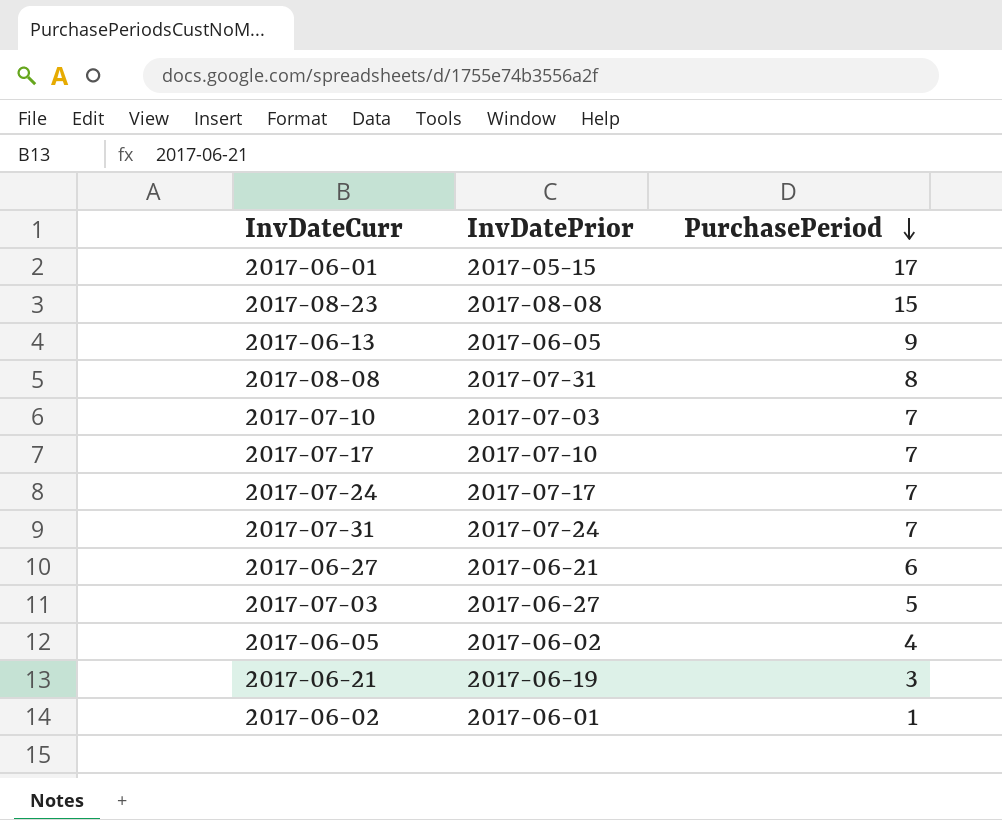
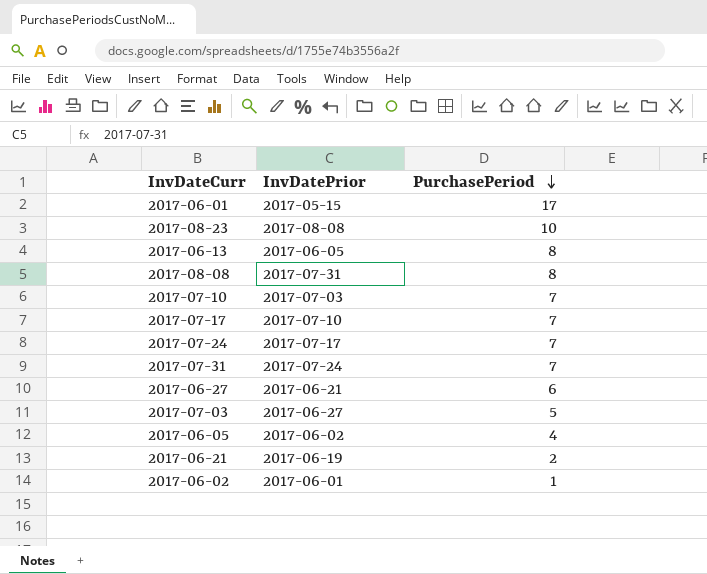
2017-08-23 | PurchasePeriod: 15 -> 10
2017-06-13 | PurchasePeriod: 9 -> 8
2017-06-21 | PurchasePeriod: 3 -> 2

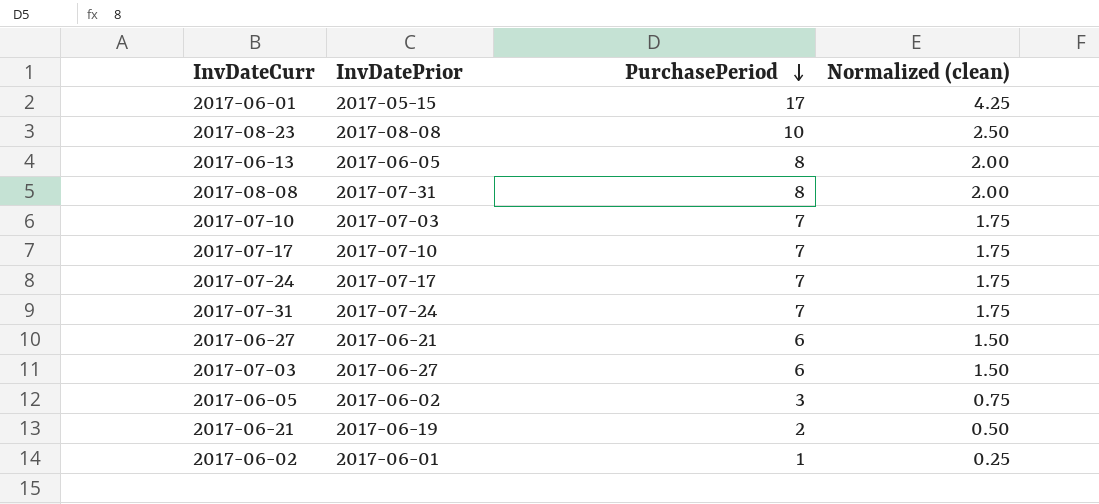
column Normalized (clean) | formula: none -> [PurchasePeriod] * 0.25
2017-07-03 | PurchasePeriod: 5 -> 6
2017-06-05 | PurchasePeriod: 4 -> 3

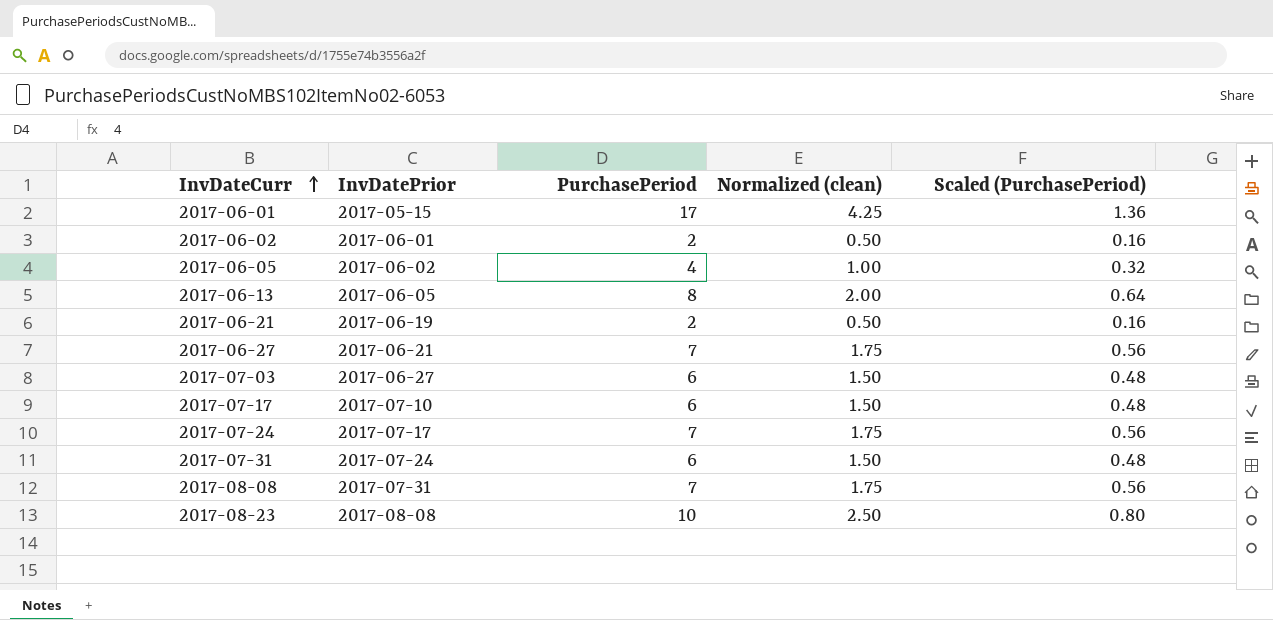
row order: PurchasePeriod descending -> InvDateCurr ascending
column Scaled (PurchasePeriod) | formula: none -> [PurchasePeriod] * 0.08
row 2017-07-10: 2017-07-03 | 7 | 1.75 -> none
2017-06-02 | PurchasePeriod: 1 -> 2
2017-06-02 | Normalized (clean): 0.25 -> 0.50
2017-06-05 | PurchasePeriod: 3 -> 4
2017-06-05 | Normalized (clean): 0.75 -> 1.00
2017-06-27 | PurchasePeriod: 6 -> 7
2017-06-27 | Normalized (clean): 1.50 -> 1.75
2017-07-17 | PurchasePeriod: 7 -> 6
2017-07-17 | Normalized (clean): 1.75 -> 1.50
2017-07-31 | PurchasePeriod: 7 -> 6
2017-07-31 | Normalized (clean): 1.75 -> 1.50
2017-08-08 | PurchasePeriod: 8 -> 7
2017-08-08 | Normalized (clean): 2.00 -> 1.75

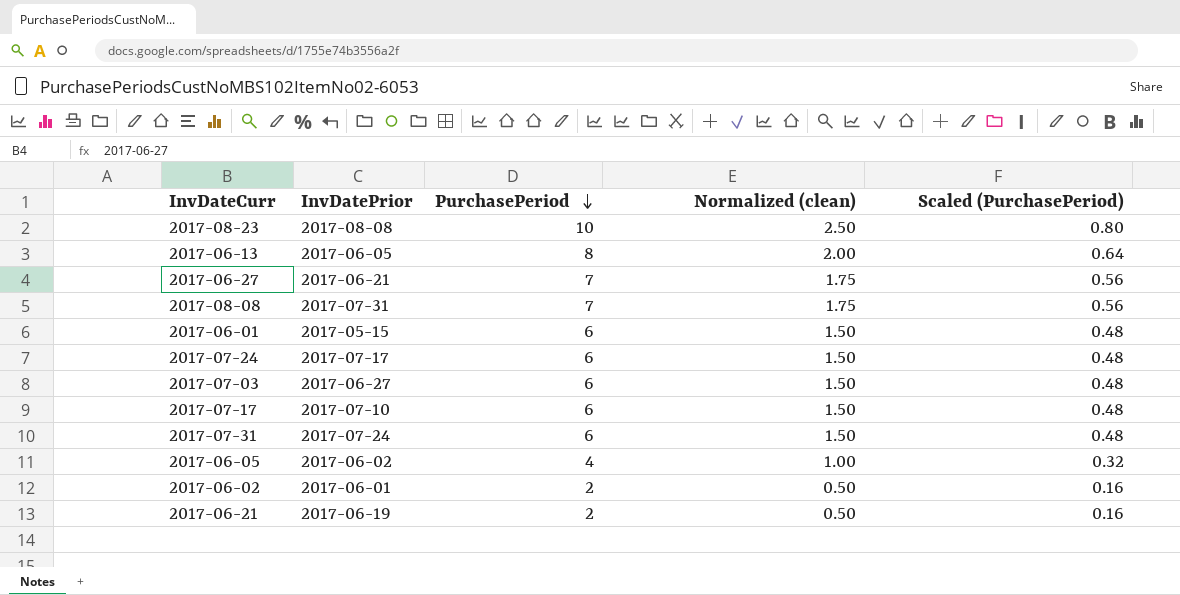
row order: InvDateCurr ascending -> PurchasePeriod descending
2017-06-01 | PurchasePeriod: 17 -> 6
2017-06-01 | Normalized (clean): 4.25 -> 1.50
2017-06-01 | Scaled (PurchasePeriod): 1.36 -> 0.48
2017-07-24 | PurchasePeriod: 7 -> 6
2017-07-24 | Normalized (clean): 1.75 -> 1.50
2017-07-24 | Scaled (PurchasePeriod): 0.56 -> 0.48

